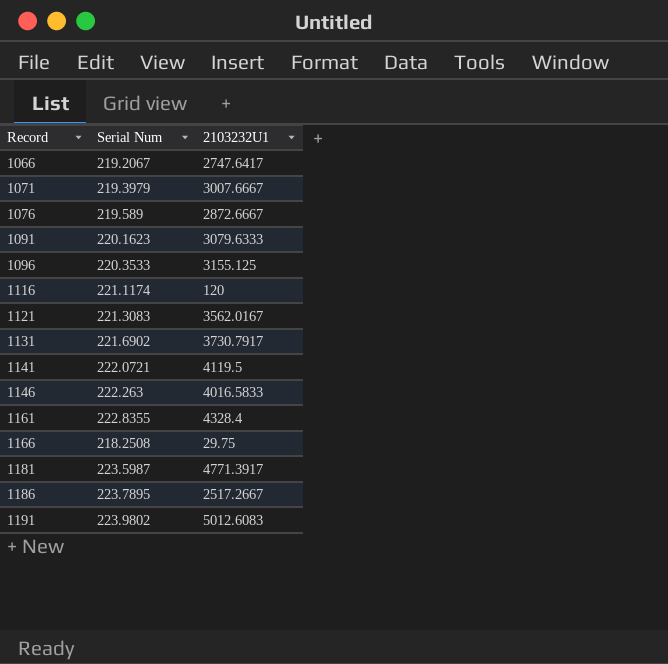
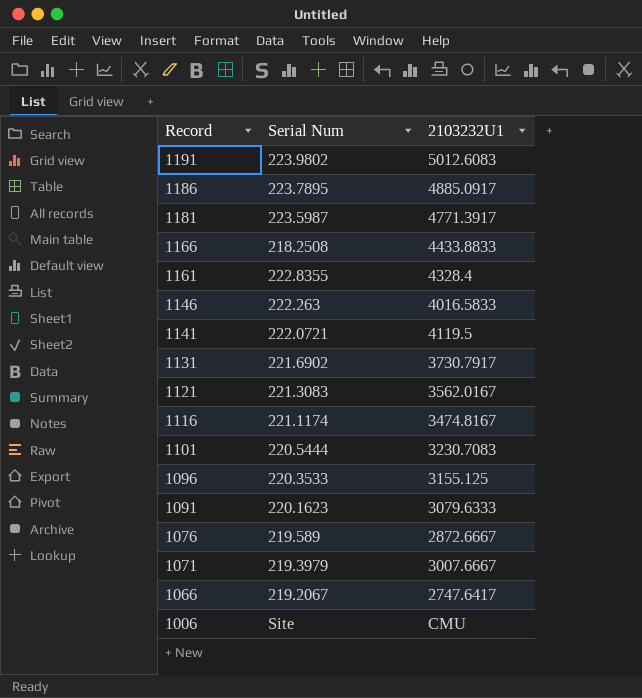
row order: Record ascending -> Record descending
1186 | 2103232U1: 2517.2667 -> 4885.0917
1166 | 2103232U1: 29.75 -> 4433.8833
1116 | 2103232U1: 120 -> 3474.8167
row 1101: none -> 220.5444 | 3230.7083
row 1006: none -> Site | CMU

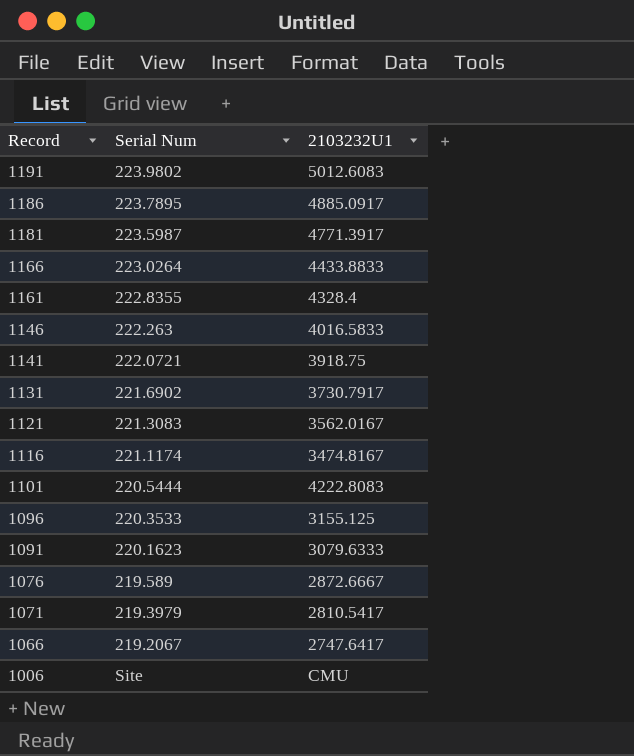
1166 | Serial Num: 218.2508 -> 223.0264
1141 | 2103232U1: 4119.5 -> 3918.75
1101 | 2103232U1: 3230.7083 -> 4222.8083
1071 | 2103232U1: 3007.6667 -> 2810.5417

